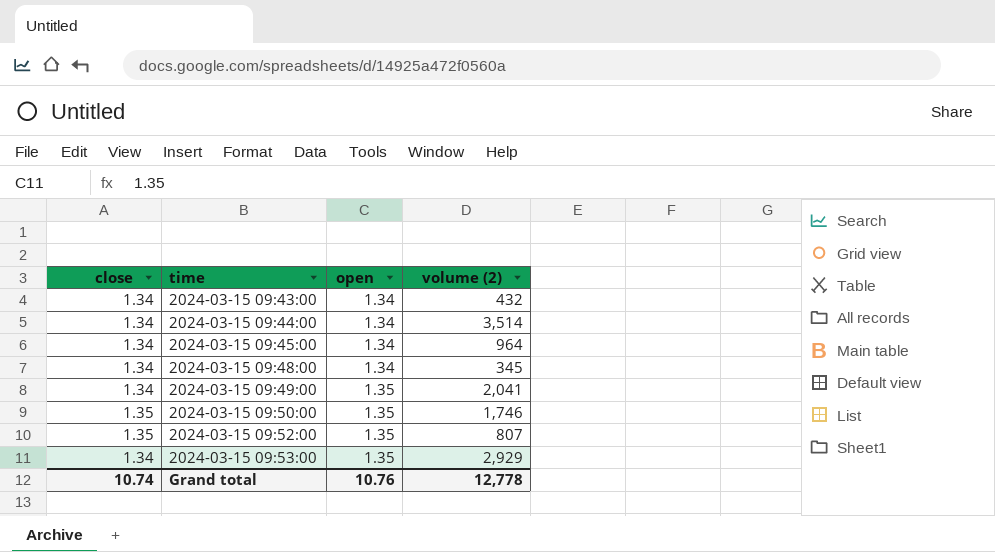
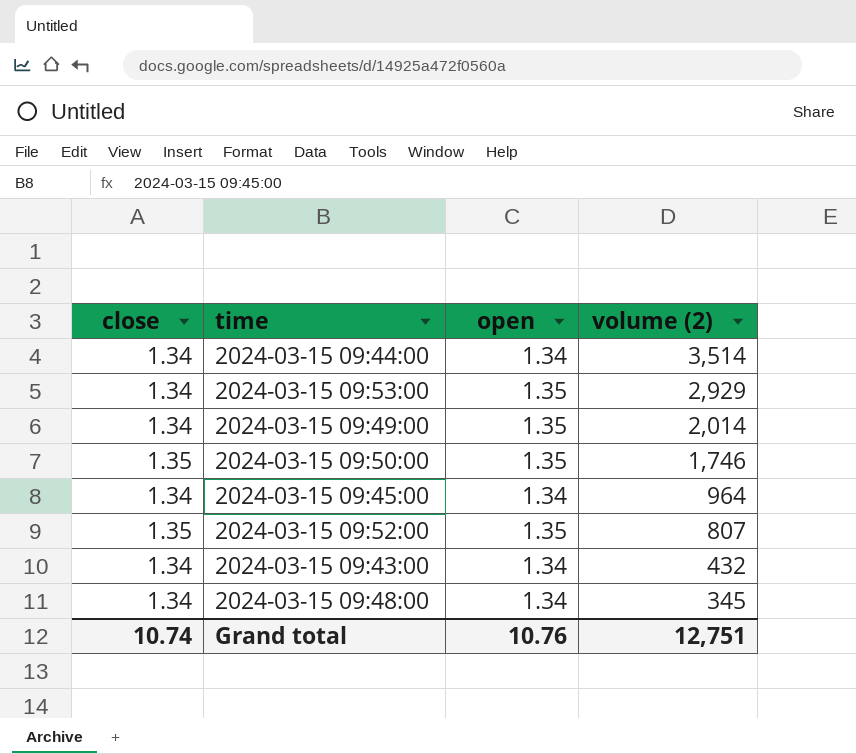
row order: time ascending -> volume (2) descending
2024-03-15 09:49:00 | volume (2): 2,041 -> 2,014
Grand total | volume (2): 12,778 -> 12,751

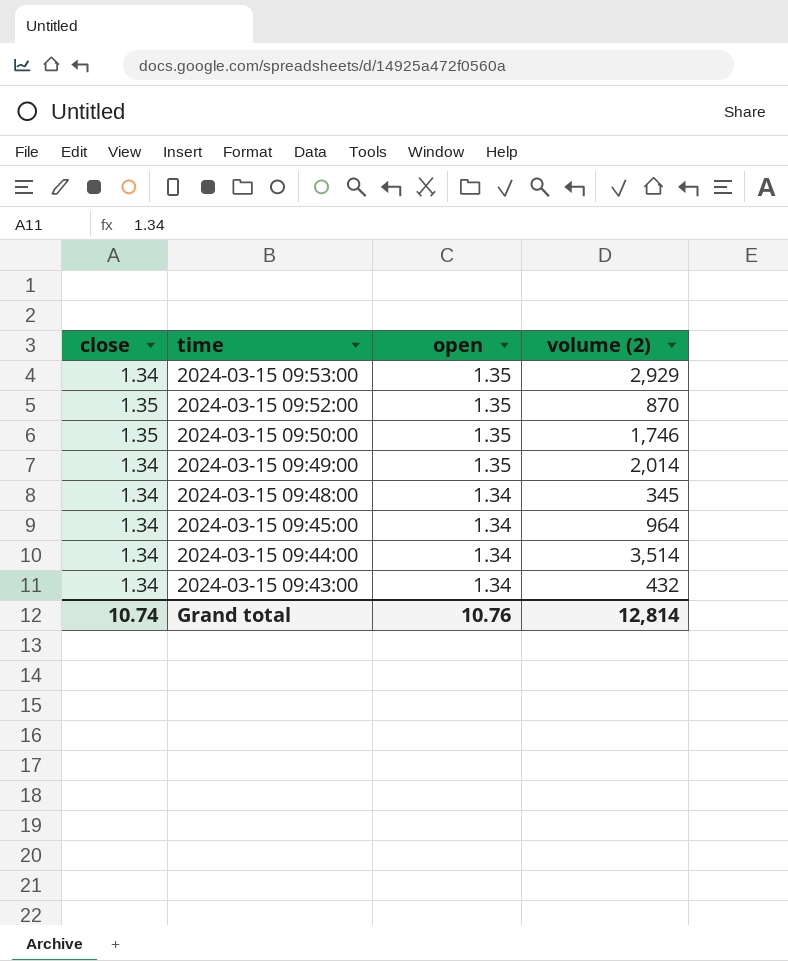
row order: volume (2) descending -> time descending
2024-03-15 09:52:00 | volume (2): 807 -> 870
Grand total | volume (2): 12,751 -> 12,814

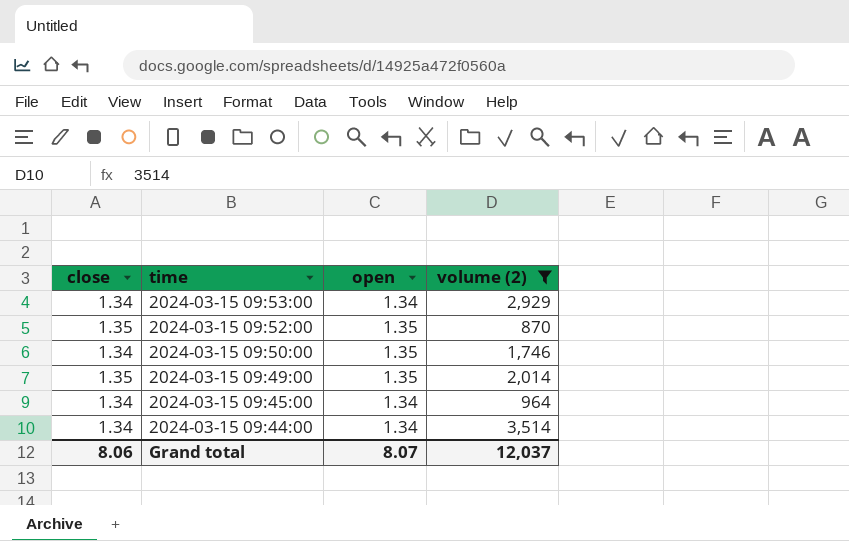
filter: none -> volume (2) >= 870
2024-03-15 09:53:00 | open: 1.35 -> 1.34
2024-03-15 09:50:00 | close: 1.35 -> 1.34
2024-03-15 09:49:00 | close: 1.34 -> 1.35
Grand total | close: 10.74 -> 8.06
Grand total | open: 10.76 -> 8.07
Grand total | volume (2): 12,814 -> 12,037

